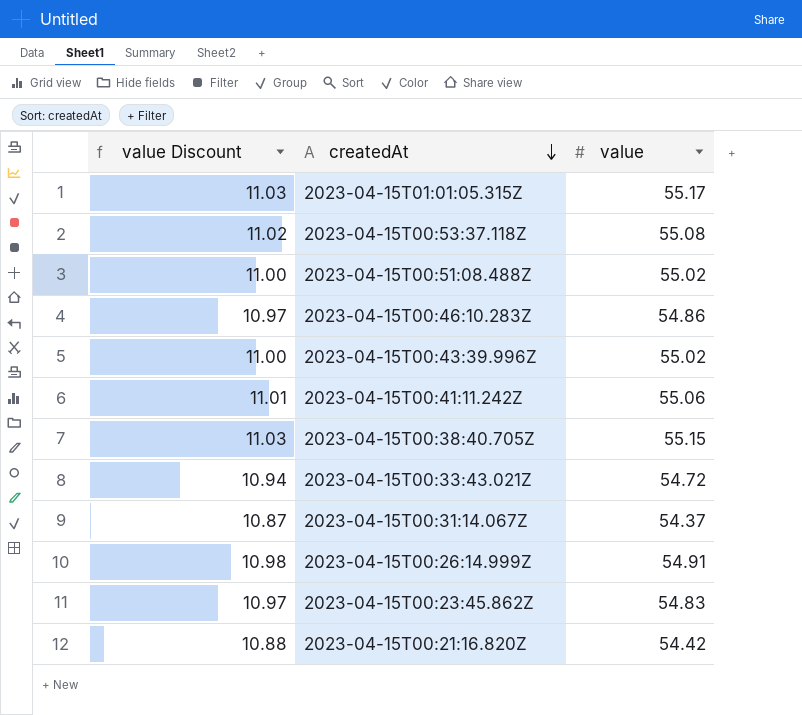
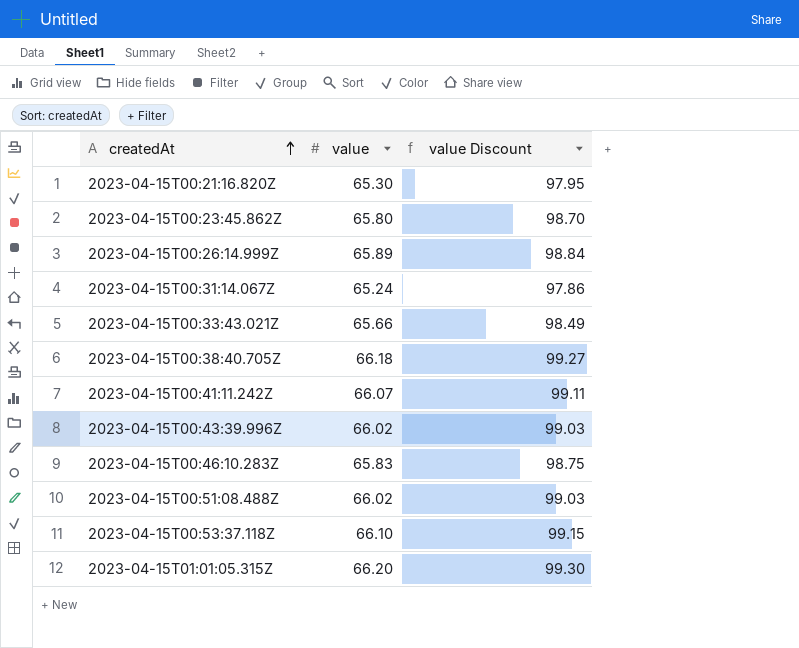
row order: createdAt descending -> createdAt ascending
column value Discount | formula: [value] * 0.2 -> [value] * 1.5
column value Discount | position: 1 -> 3
2023-04-15T00:21:16.820Z | value: 54.42 -> 65.30
2023-04-15T00:23:45.862Z | value: 54.83 -> 65.80
2023-04-15T00:26:14.999Z | value: 54.91 -> 65.89
2023-04-15T00:31:14.067Z | value: 54.37 -> 65.24
2023-04-15T00:33:43.021Z | value: 54.72 -> 65.66
2023-04-15T00:38:40.705Z | value: 55.15 -> 66.18
2023-04-15T00:41:11.242Z | value: 55.06 -> 66.07
2023-04-15T00:43:39.996Z | value: 55.02 -> 66.02
2023-04-15T00:46:10.283Z | value: 54.86 -> 65.83
2023-04-15T00:51:08.488Z | value: 55.02 -> 66.02
2023-04-15T00:53:37.118Z | value: 55.08 -> 66.10
2023-04-15T01:01:05.315Z | value: 55.17 -> 66.20

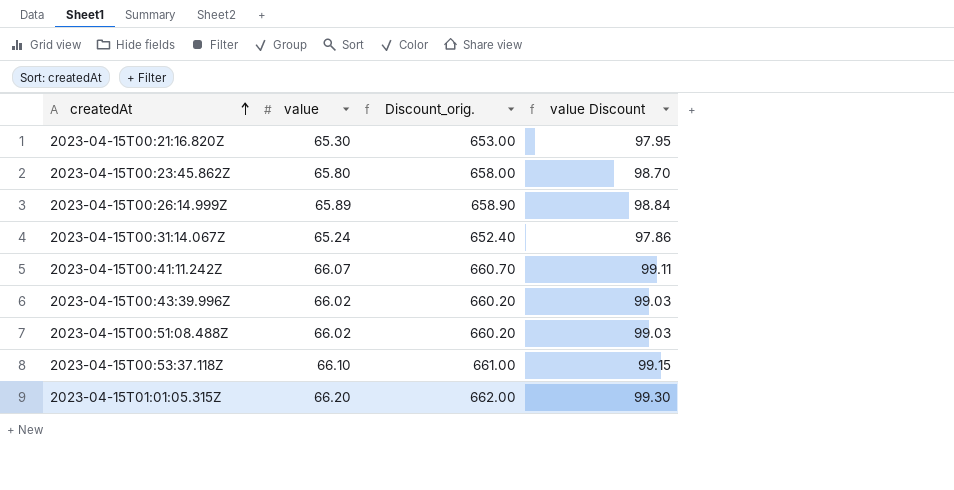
column Discount_orig. | formula: none -> [value] * 10
row 2023-04-15T00:33:43.021Z: 65.66 | 98.49 -> none
row 2023-04-15T00:38:40.705Z: 66.18 | 99.27 -> none
row 2023-04-15T00:46:10.283Z: 65.83 | 98.75 -> none

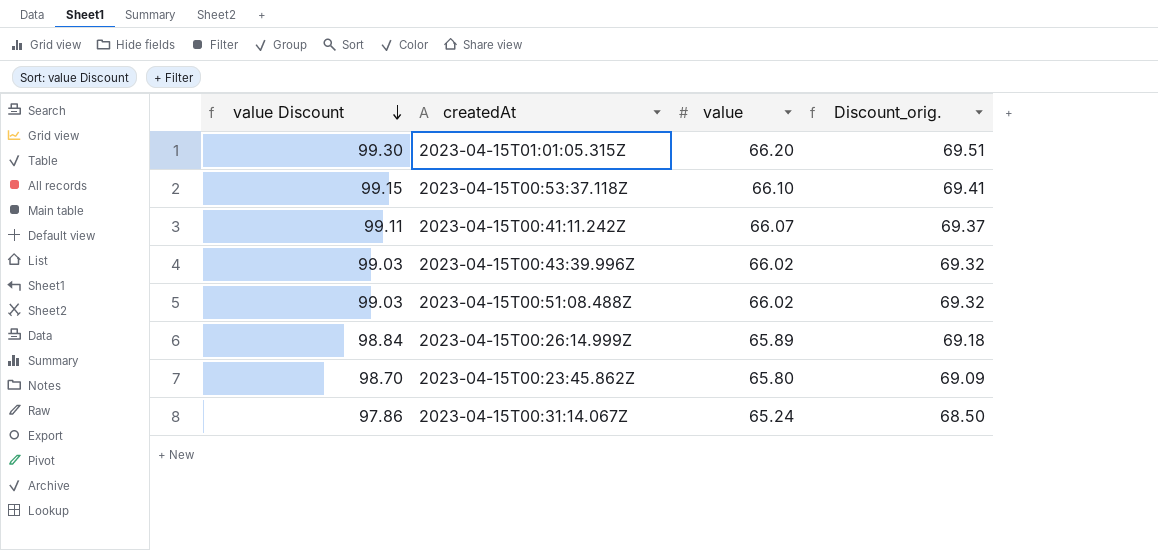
row order: createdAt ascending -> value Discount descending
column value Discount | position: 4 -> 1
column Discount_orig. | formula: [value] * 10 -> [value] * 1.05
row 2023-04-15T00:21:16.820Z: 65.30 | 653.00 | 97.95 -> none

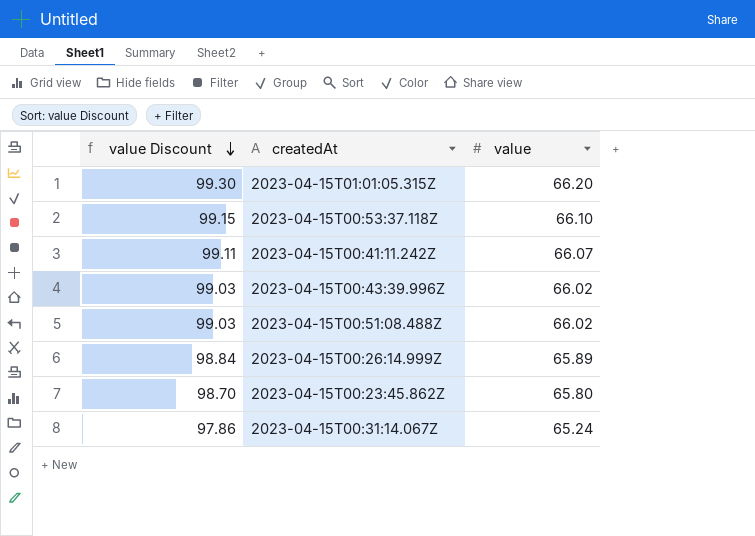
column Discount_orig. | formula: [value] * 1.05 -> none

